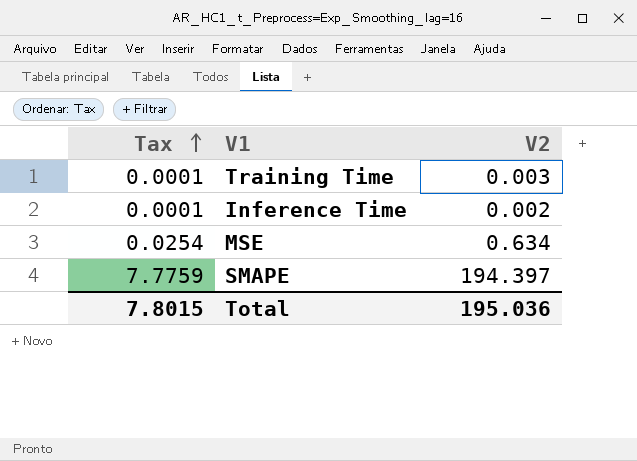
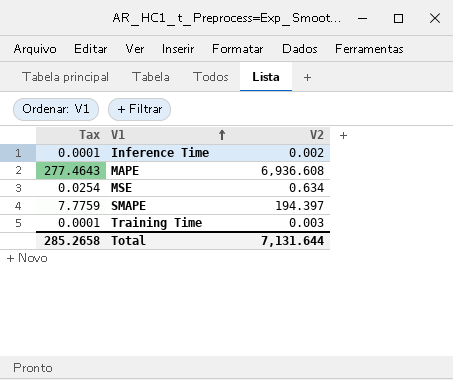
row order: Tax ascending -> V1 ascending
row MAPE: none -> 277.4643 | 6,936.608
Total | Tax: 7.8015 -> 285.2658
Total | V2: 195.036 -> 7,131.644

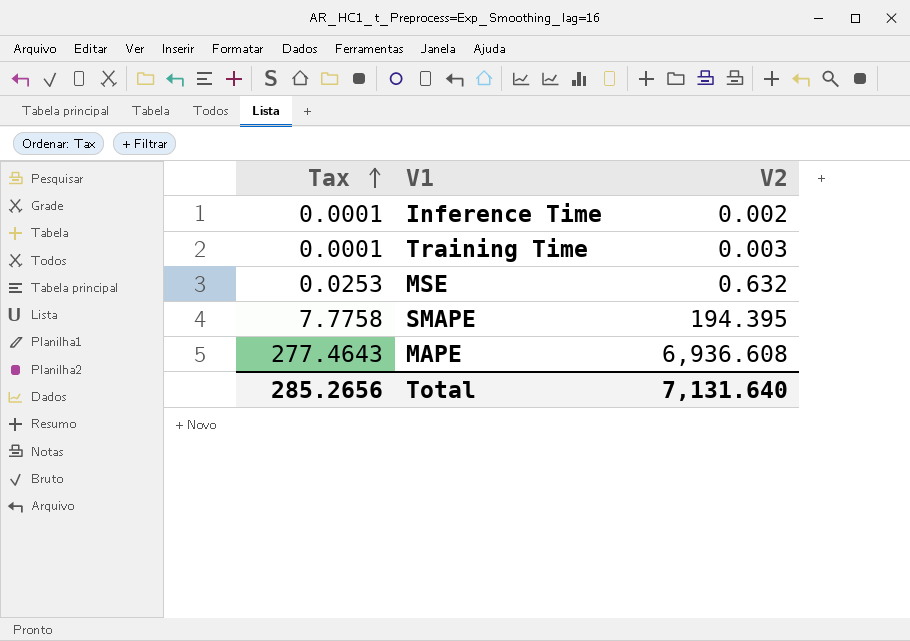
row order: V1 ascending -> Tax ascending
MSE | Tax: 0.0254 -> 0.0253
MSE | V2: 0.634 -> 0.632
SMAPE | Tax: 7.7759 -> 7.7758
SMAPE | V2: 194.397 -> 194.395
Total | Tax: 285.2658 -> 285.2656
Total | V2: 7,131.644 -> 7,131.640

